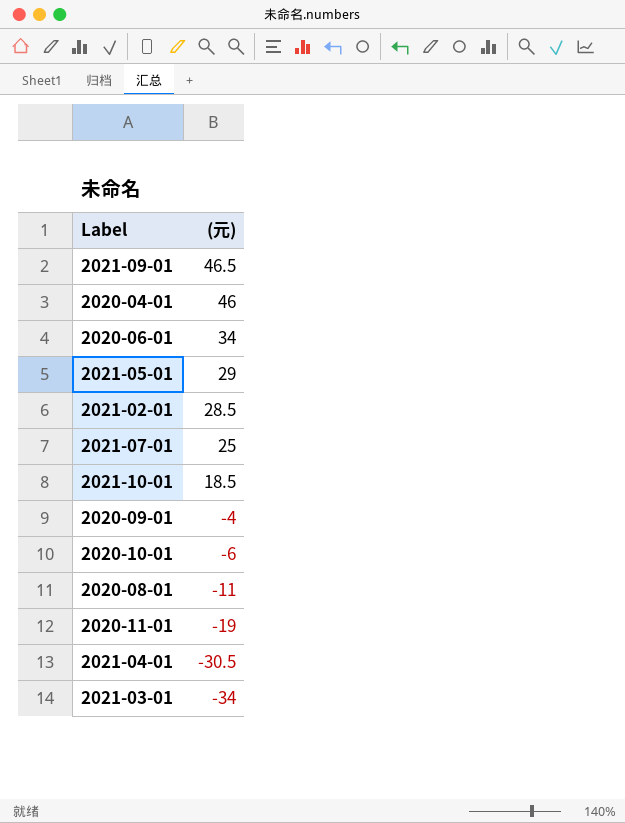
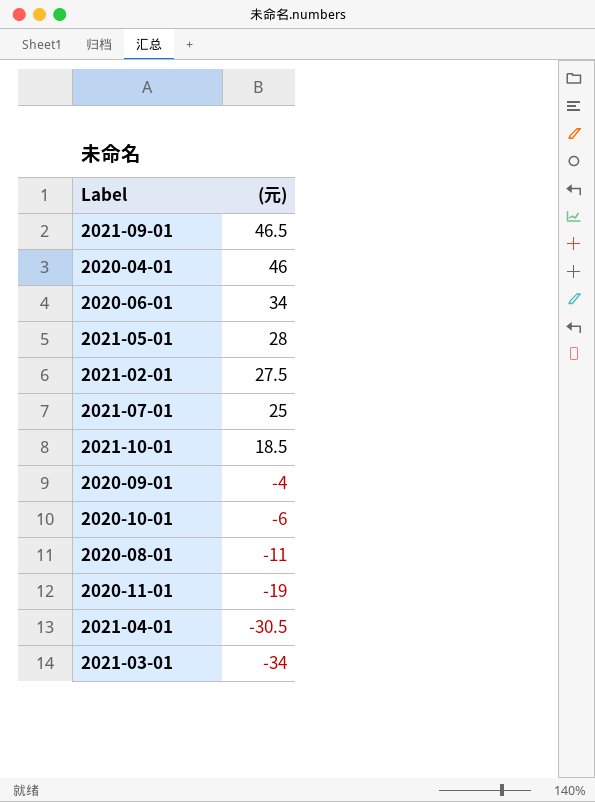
2021-05-01 | (元): 29 -> 28
2021-02-01 | (元): 28.5 -> 27.5

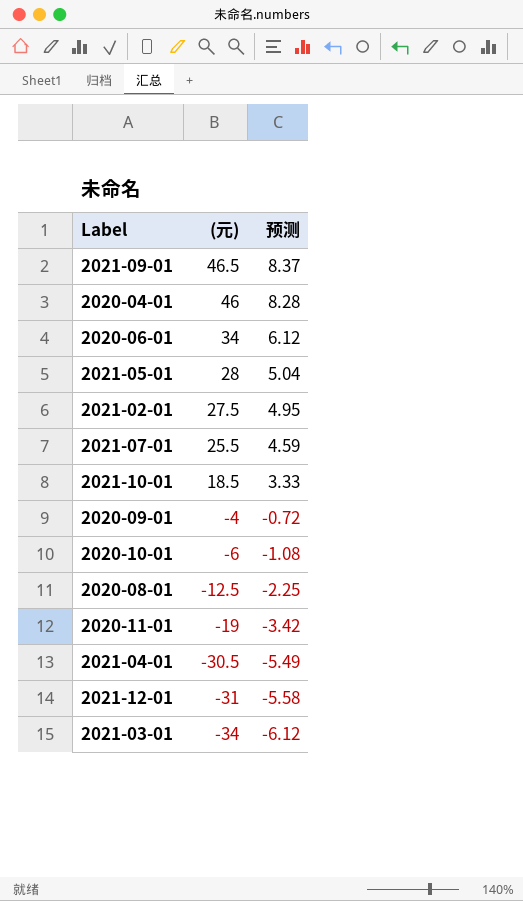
column 预测 | formula: none -> [(元)] * 0.18
2021-07-01 | (元): 25 -> 25.5
2020-08-01 | (元): -11 -> -12.5
row 2021-12-01: none -> -31 | -5.58

